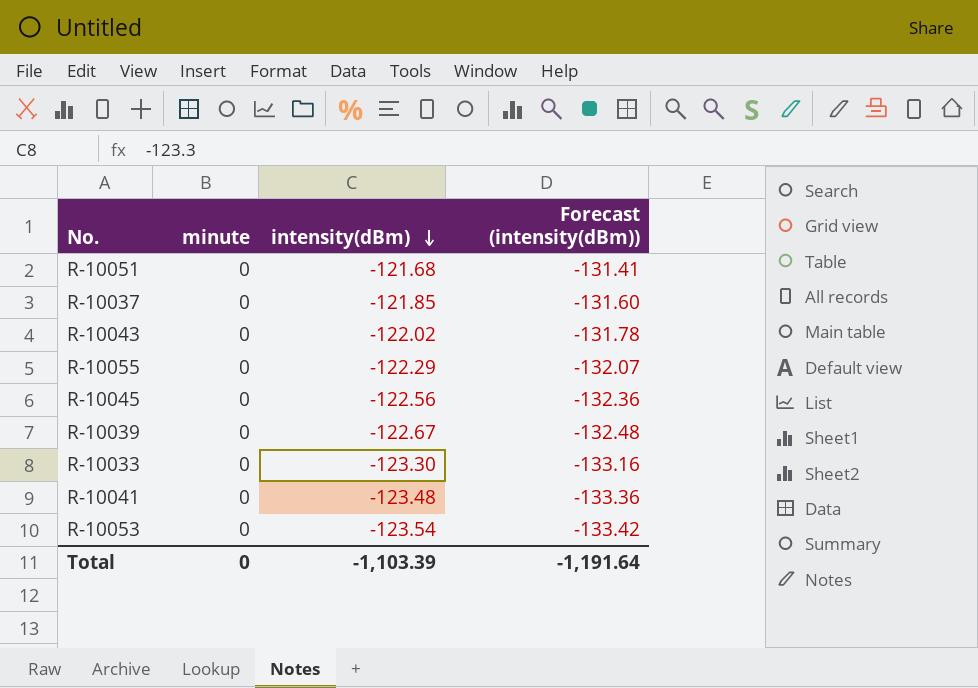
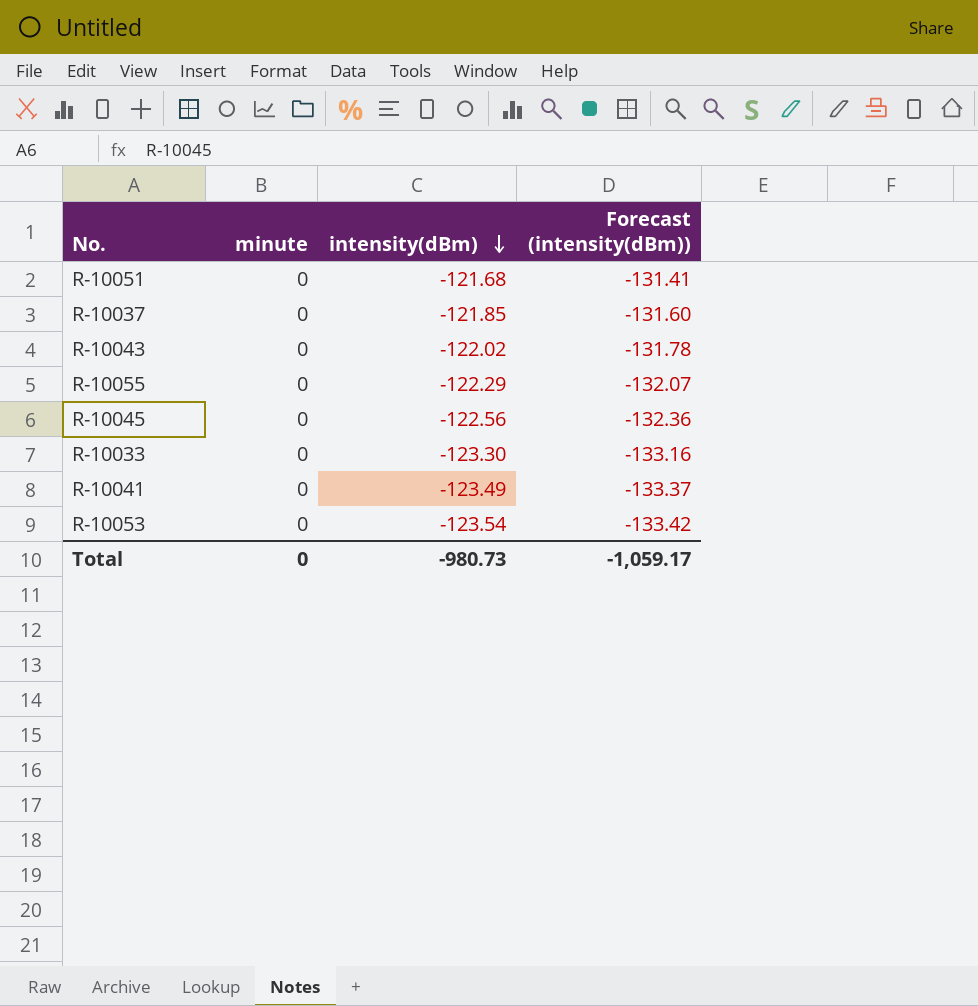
row R-10039: 0 | -122.67 | -132.48 -> none
R-10041 | intensity(dBm): -123.48 -> -123.49
R-10041 | Forecast (intensity(dBm)): -133.36 -> -133.37
Total | intensity(dBm): -1,103.39 -> -980.73
Total | Forecast (intensity(dBm)): -1,191.64 -> -1,059.17

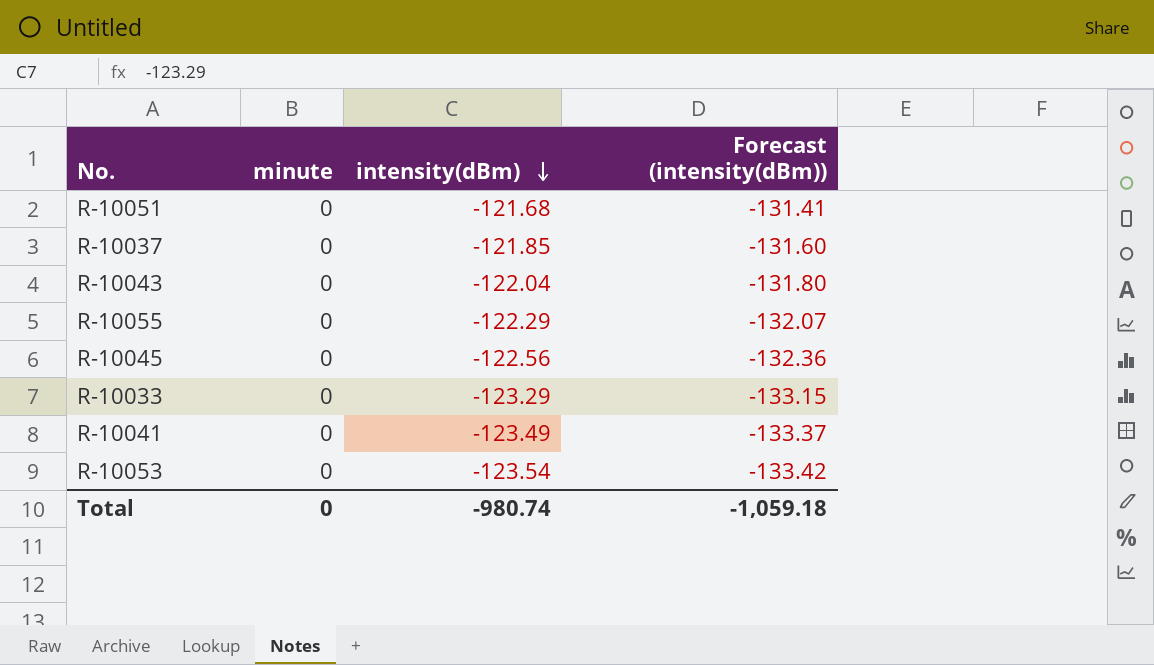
R-10043 | intensity(dBm): -122.02 -> -122.04
R-10043 | Forecast (intensity(dBm)): -131.78 -> -131.80
R-10033 | intensity(dBm): -123.30 -> -123.29
R-10033 | Forecast (intensity(dBm)): -133.16 -> -133.15
Total | intensity(dBm): -980.73 -> -980.74
Total | Forecast (intensity(dBm)): -1,059.17 -> -1,059.18

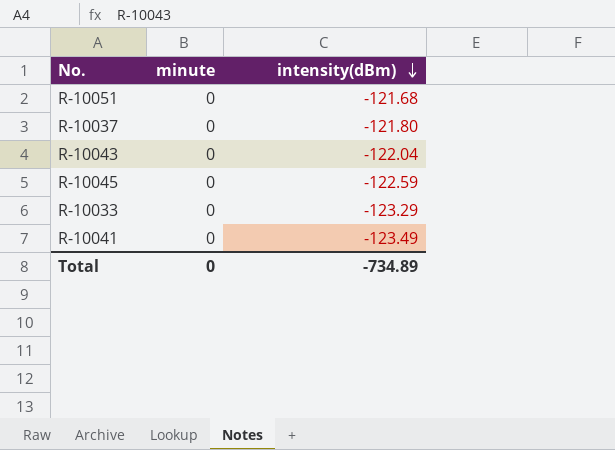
column Forecast (intensity(dBm)) | formula: [intensity(dBm)] * 1.08 -> none
row R-10055: 0 | -122.29 | -132.07 -> none
row R-10053: 0 | -123.54 | -133.42 -> none
R-10037 | intensity(dBm): -121.85 -> -121.80
R-10045 | intensity(dBm): -122.56 -> -122.59
Total | intensity(dBm): -980.74 -> -734.89

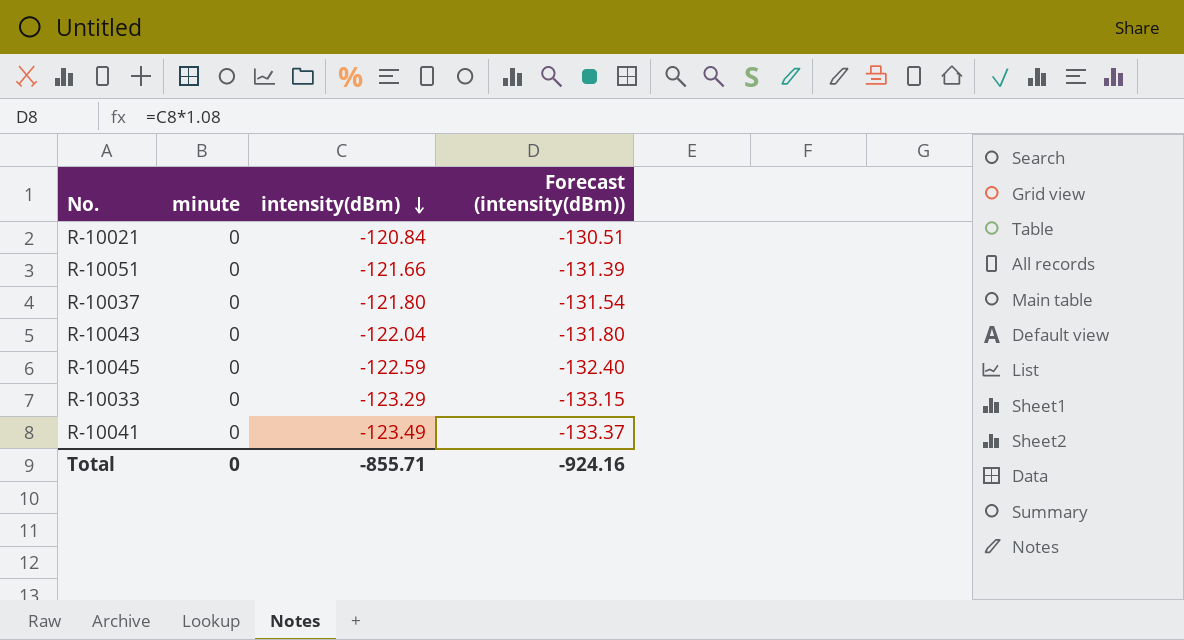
column Forecast (intensity(dBm)) | formula: none -> [intensity(dBm)] * 1.08
row R-10021: none -> 0 | -120.84 | -130.51
R-10051 | intensity(dBm): -121.68 -> -121.66
Total | intensity(dBm): -734.89 -> -855.71

